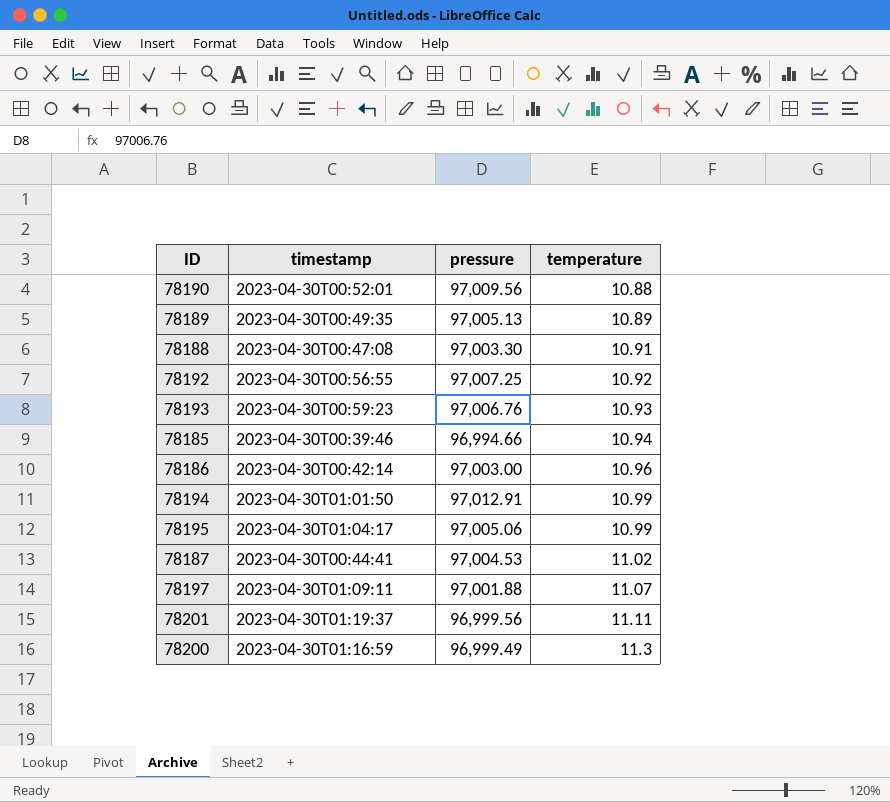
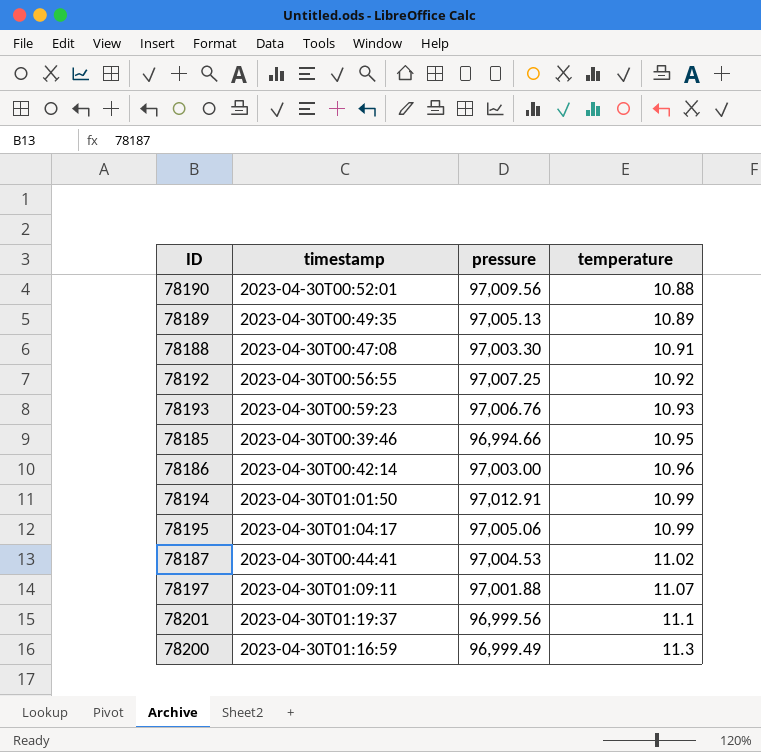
78185 | temperature: 10.94 -> 10.95
78201 | temperature: 11.11 -> 11.1

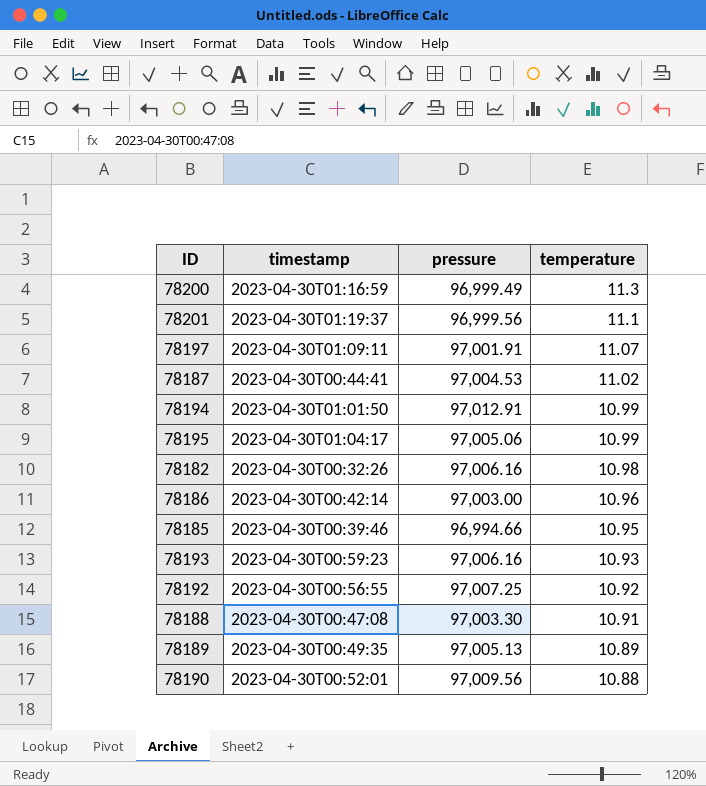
row order: temperature ascending -> temperature descending
78197 | pressure: 97,001.88 -> 97,001.91
row 78182: none -> 2023-04-30T00:32:26 | 97,006.16 | 10.98
78193 | pressure: 97,006.76 -> 97,006.16

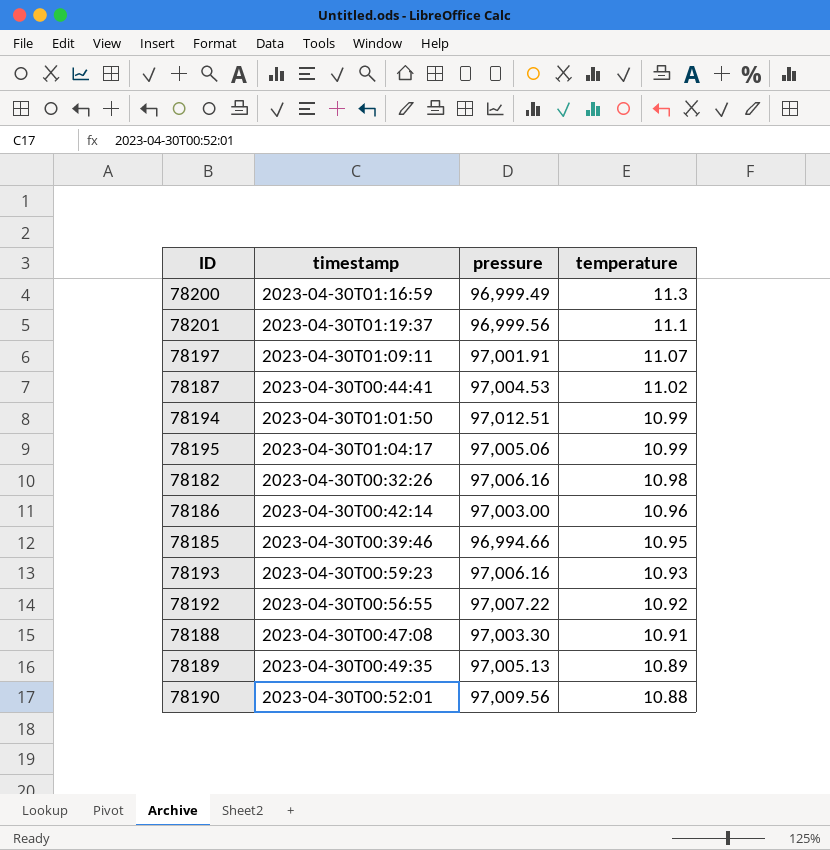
78194 | pressure: 97,012.91 -> 97,012.51
78192 | pressure: 97,007.25 -> 97,007.22

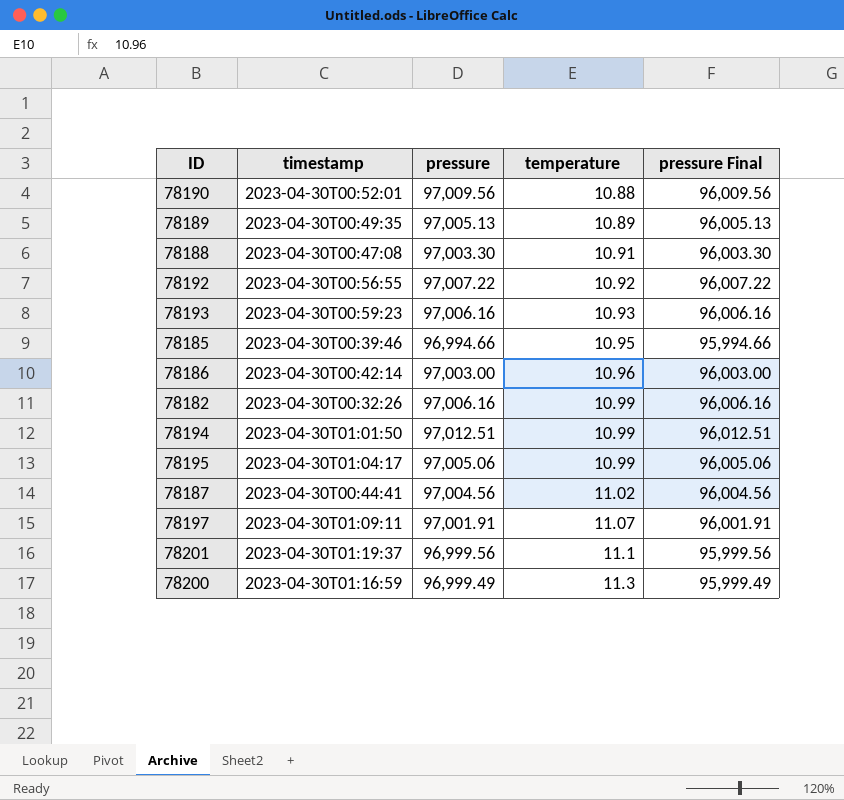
row order: temperature descending -> temperature ascending
column pressure Final | formula: none -> [pressure] - 1000
78182 | temperature: 10.98 -> 10.99
78187 | pressure: 97,004.53 -> 97,004.56

